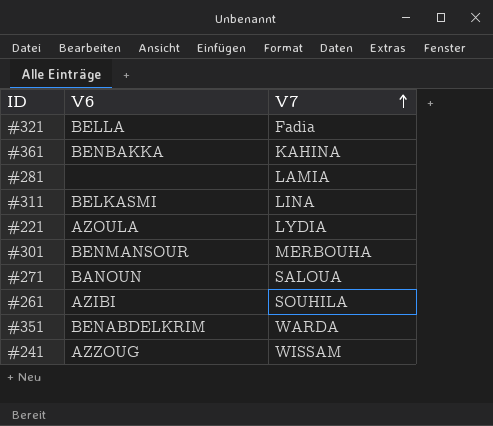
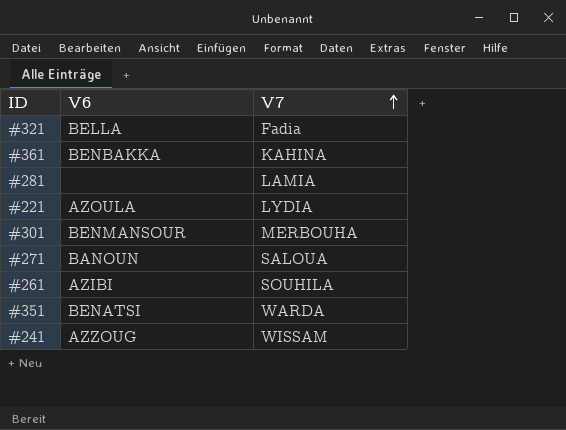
row #311: BELKASMI | LINA -> none
#351 | V6: BENABDELKRIM -> BENATSI

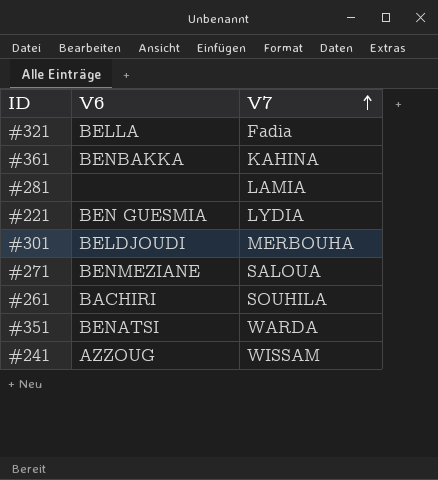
#221 | V6: AZOULA -> BEN GUESMIA
#301 | V6: BENMANSOUR -> BELDJOUDI
#271 | V6: BANOUN -> BENMEZIANE
#261 | V6: AZIBI -> BACHIRI

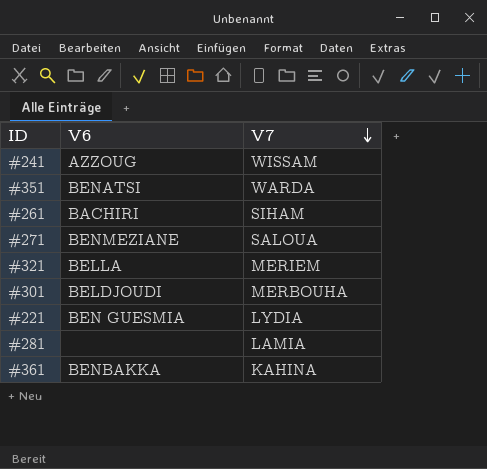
row order: V7 ascending -> V7 descending
#261 | V7: SOUHILA -> SIHAM
#321 | V7: Fadia -> MERIEM

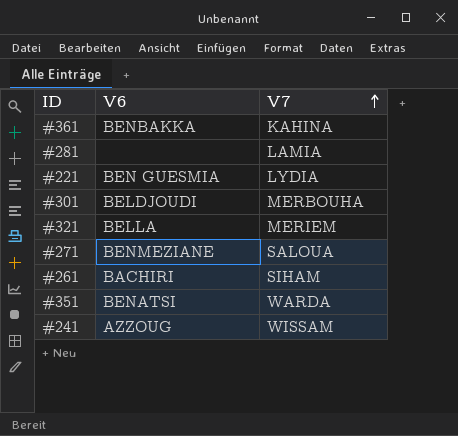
row order: V7 descending -> V7 ascending

